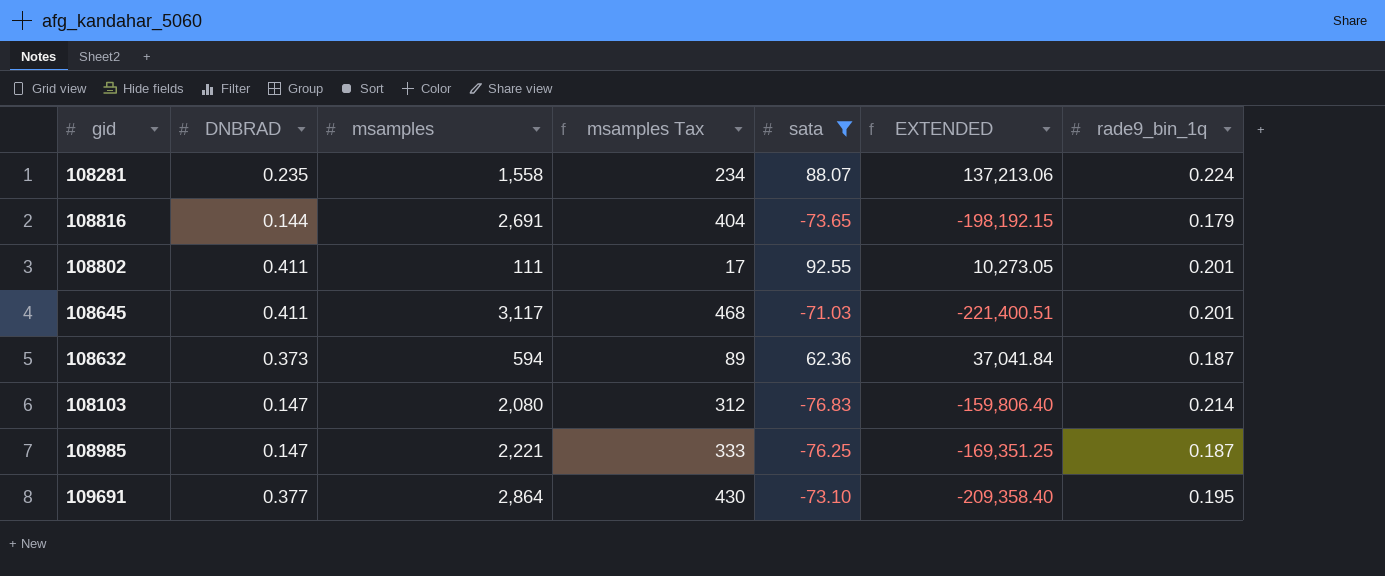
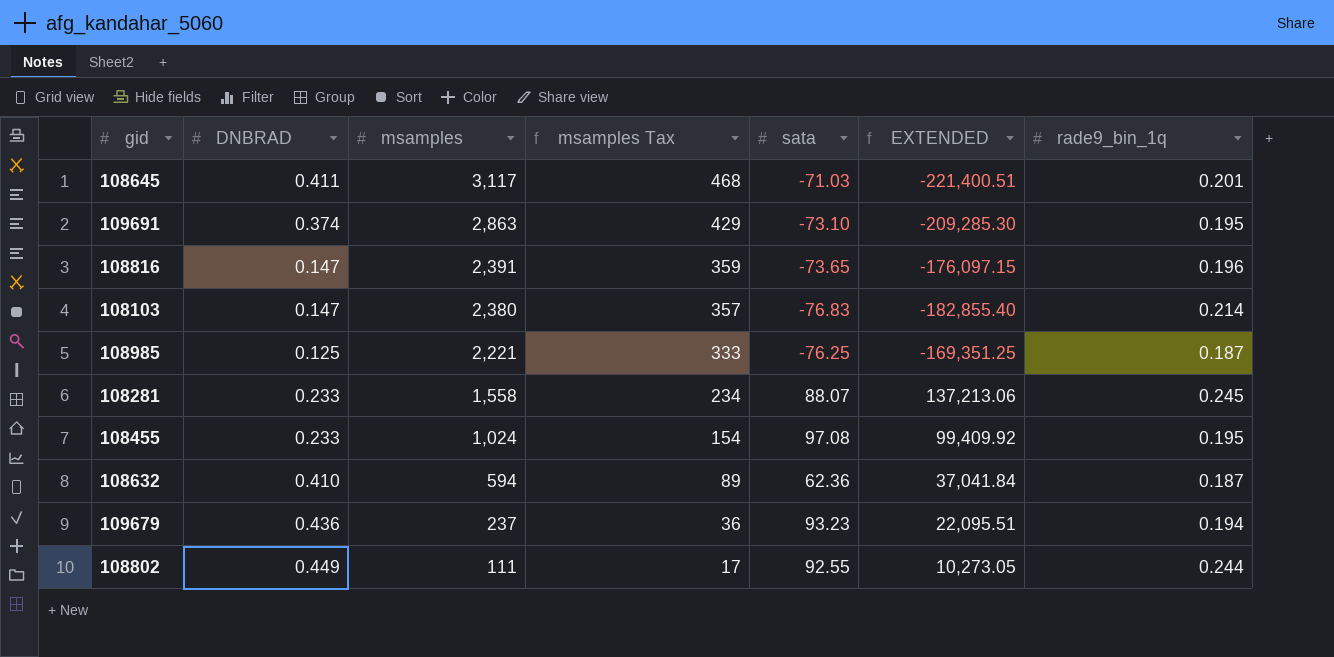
filter: sata <= 92.55 -> none
row order: none -> msamples descending
109691 | DNBRAD: 0.377 -> 0.374
109691 | msamples: 2,864 -> 2,863
109691 | msamples Tax: 430 -> 429
109691 | EXTENDED: -209,358.40 -> -209,285.30
108816 | DNBRAD: 0.144 -> 0.147
108816 | msamples: 2,691 -> 2,391
108816 | msamples Tax: 404 -> 359
108816 | EXTENDED: -198,192.15 -> -176,097.15
108816 | rade9_bin_1q: 0.179 -> 0.196
108103 | msamples: 2,080 -> 2,380
108103 | msamples Tax: 312 -> 357
108103 | EXTENDED: -159,806.40 -> -182,855.40
108985 | DNBRAD: 0.147 -> 0.125
108281 | DNBRAD: 0.235 -> 0.233
108281 | rade9_bin_1q: 0.224 -> 0.245
108632 | DNBRAD: 0.373 -> 0.410
108802 | DNBRAD: 0.411 -> 0.449
108802 | rade9_bin_1q: 0.201 -> 0.244

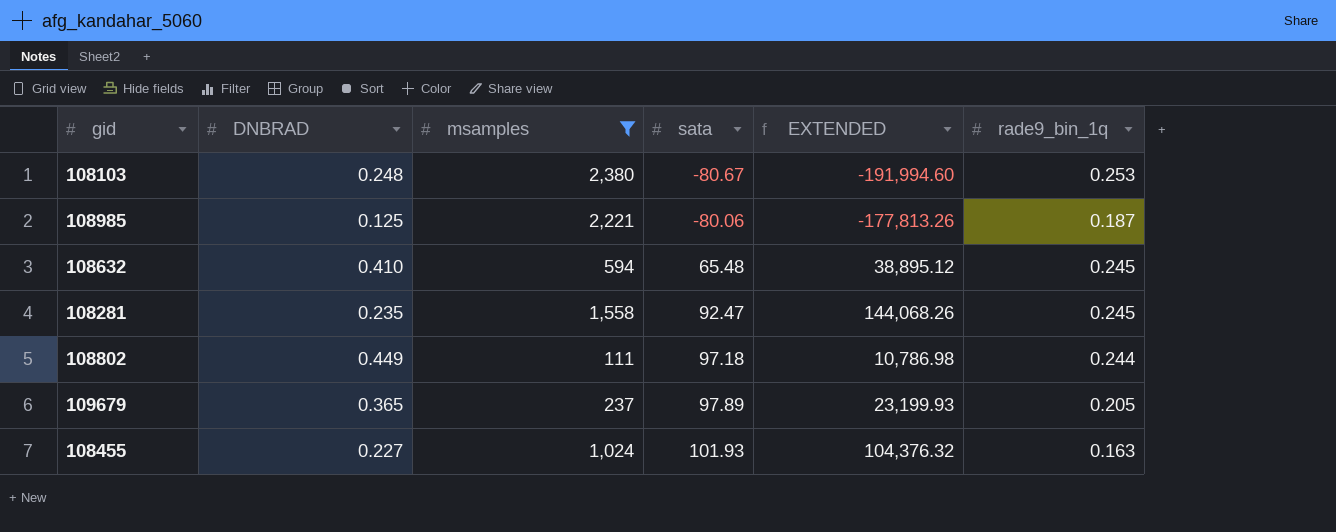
filter: none -> msamples <= 2,380
row order: msamples descending -> sata ascending
column msamples Tax | formula: [msamples] * 0.15 -> none
108103 | DNBRAD: 0.147 -> 0.248
108103 | sata: -76.83 -> -80.67
108103 | EXTENDED: -182,855.40 -> -191,994.60
108103 | rade9_bin_1q: 0.214 -> 0.253
108985 | sata: -76.25 -> -80.06
108985 | EXTENDED: -169,351.25 -> -177,813.26
108632 | sata: 62.36 -> 65.48
108632 | EXTENDED: 37,041.84 -> 38,895.12
108632 | rade9_bin_1q: 0.187 -> 0.245
108281 | DNBRAD: 0.233 -> 0.235
108281 | sata: 88.07 -> 92.47
108281 | EXTENDED: 137,213.06 -> 144,068.26
108802 | sata: 92.55 -> 97.18
108802 | EXTENDED: 10,273.05 -> 10,786.98
109679 | DNBRAD: 0.436 -> 0.365
109679 | sata: 93.23 -> 97.89
109679 | EXTENDED: 22,095.51 -> 23,199.93
109679 | rade9_bin_1q: 0.194 -> 0.205
108455 | DNBRAD: 0.233 -> 0.227
108455 | sata: 97.08 -> 101.93
108455 | EXTENDED: 99,409.92 -> 104,376.32
108455 | rade9_bin_1q: 0.195 -> 0.163

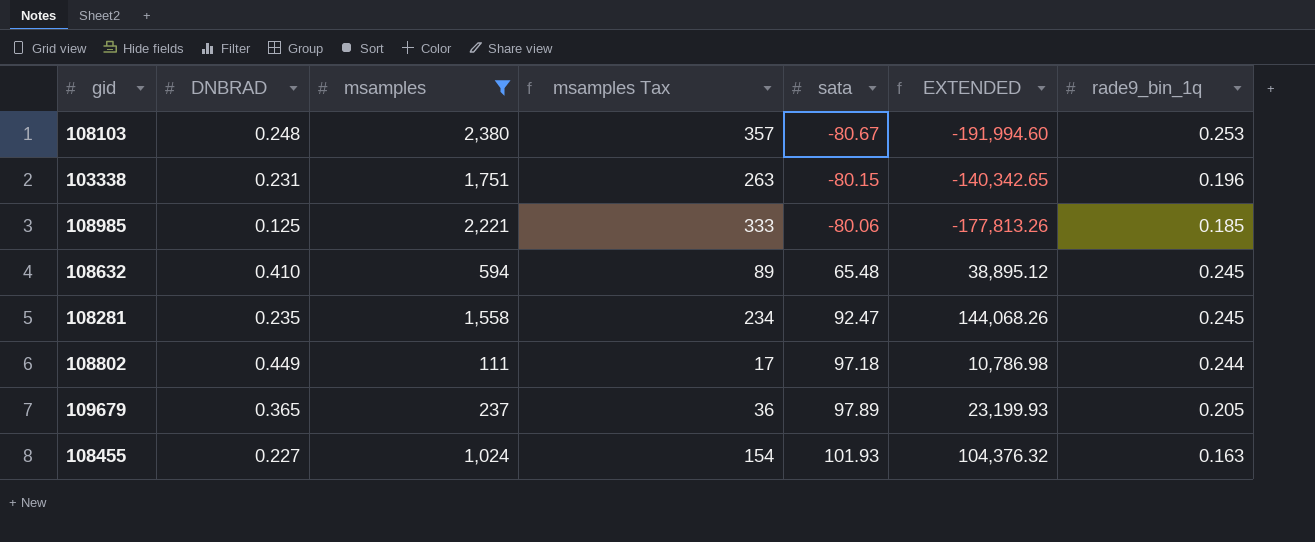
column msamples Tax | formula: none -> [msamples] * 0.15
row 103338: none -> 0.231 | 1,751 | 263 | -80.15 | -140,342.65 | 0.196
108985 | rade9_bin_1q: 0.187 -> 0.185

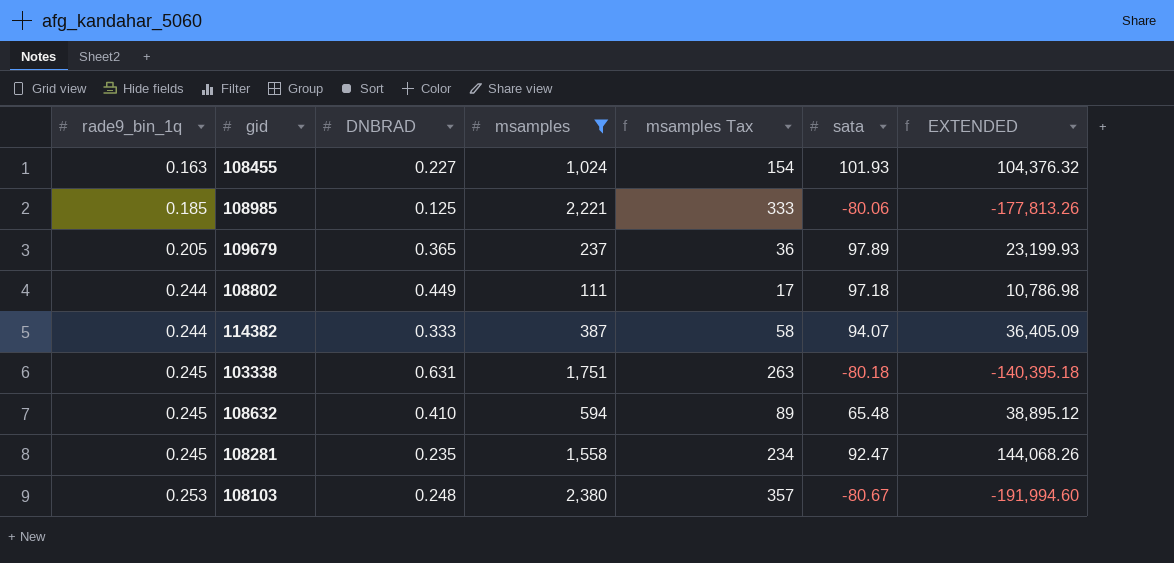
row order: sata ascending -> rade9_bin_1q ascending
column rade9_bin_1q | position: 7 -> 1
row 114382: none -> 0.244 | 0.333 | 387 | 58 | 94.07 | 36,405.09
103338 | rade9_bin_1q: 0.196 -> 0.245
103338 | DNBRAD: 0.231 -> 0.631
103338 | sata: -80.15 -> -80.18
103338 | EXTENDED: -140,342.65 -> -140,395.18

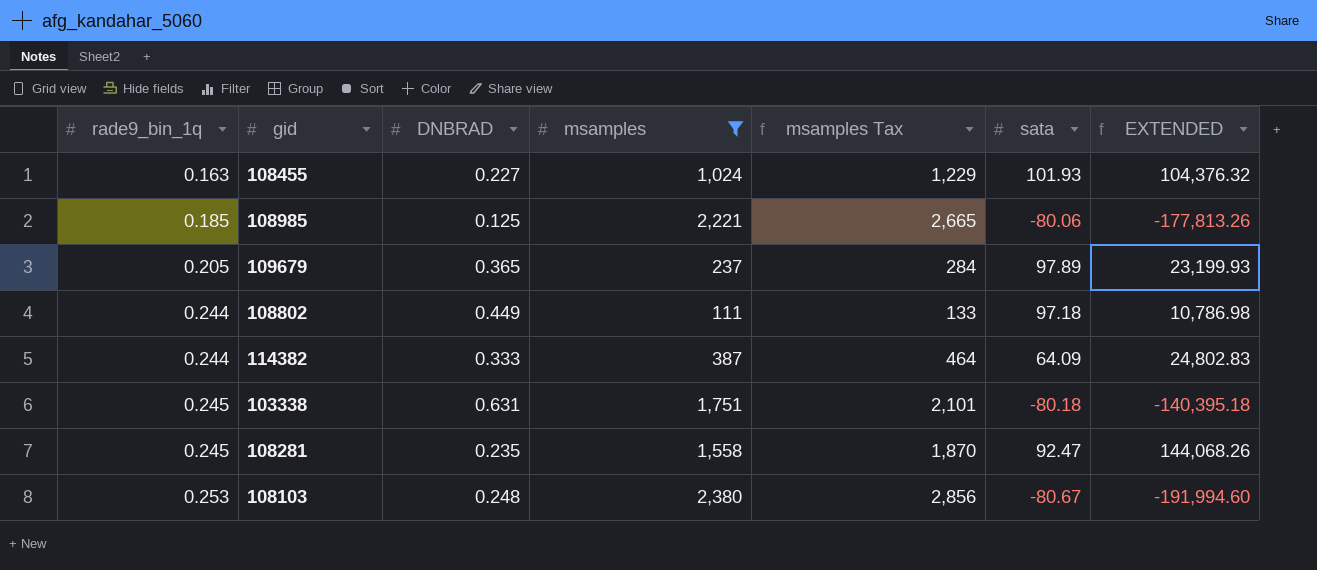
column msamples Tax | formula: [msamples] * 0.15 -> [msamples] * 1.2
row 108632: 0.245 | 0.410 | 594 | 89 | 65.48 | 38,895.12 -> none
114382 | sata: 94.07 -> 64.09
114382 | EXTENDED: 36,405.09 -> 24,802.83

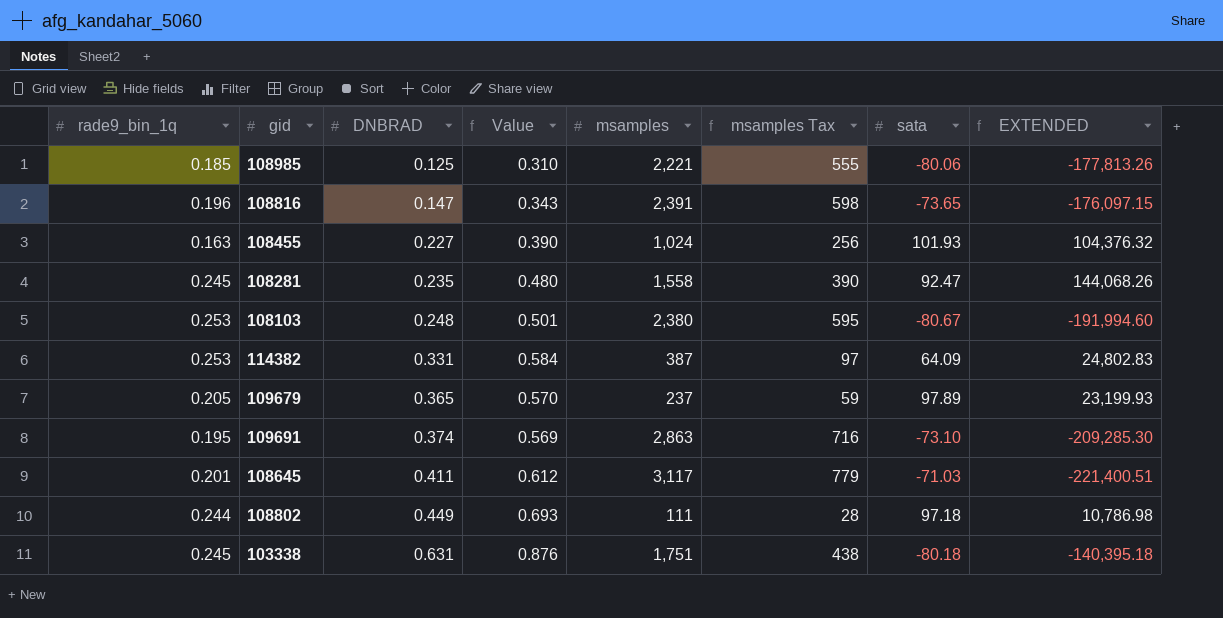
filter: msamples <= 2,380 -> none
row order: rade9_bin_1q ascending -> DNBRAD ascending
column Value | formula: none -> [rade9_bin_1q] + [DNBRAD]
column msamples Tax | formula: [msamples] * 1.2 -> [msamples] * 0.25
114382 | rade9_bin_1q: 0.244 -> 0.253
114382 | DNBRAD: 0.333 -> 0.331

